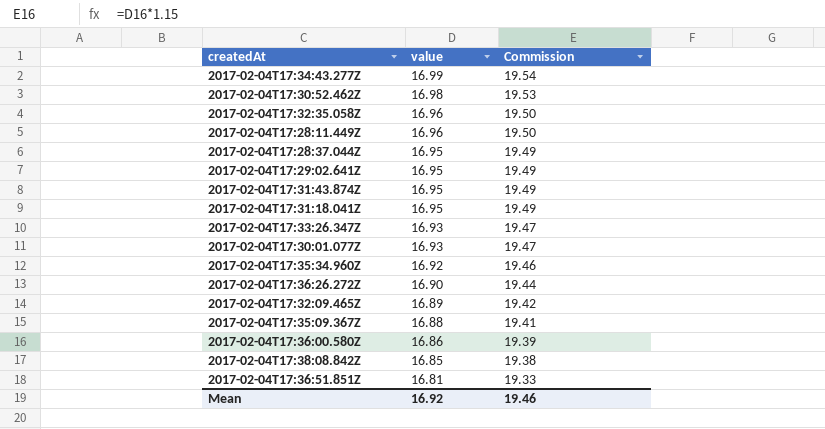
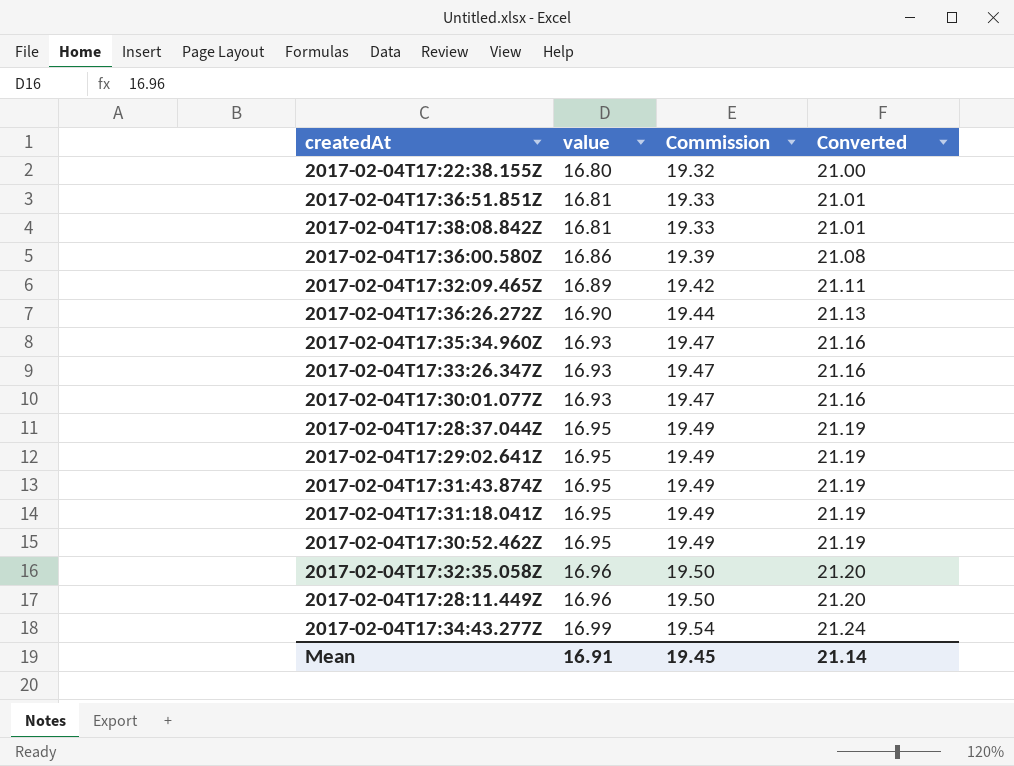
row order: value descending -> value ascending
column Converted | formula: none -> [value] * 1.25
row 2017-02-04T17:35:09.367Z: 16.88 | 19.41 -> none
row 2017-02-04T17:22:38.155Z: none -> 16.80 | 19.32 | 21.00
2017-02-04T17:38:08.842Z | value: 16.85 -> 16.81
2017-02-04T17:38:08.842Z | Commission: 19.38 -> 19.33
2017-02-04T17:35:34.960Z | value: 16.92 -> 16.93
2017-02-04T17:35:34.960Z | Commission: 19.46 -> 19.47
2017-02-04T17:30:52.462Z | value: 16.98 -> 16.95
2017-02-04T17:30:52.462Z | Commission: 19.53 -> 19.49
Mean | value: 16.92 -> 16.91
Mean | Commission: 19.46 -> 19.45

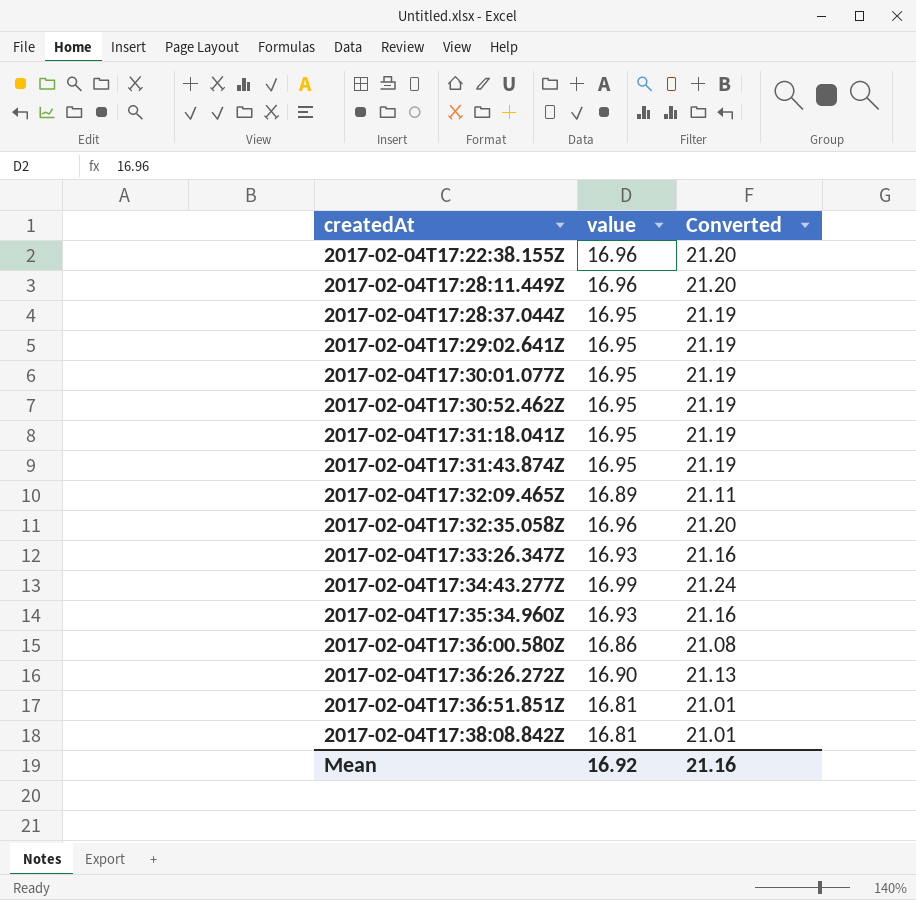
row order: value ascending -> createdAt ascending
column Commission | formula: [value] * 1.15 -> none
2017-02-04T17:22:38.155Z | value: 16.80 -> 16.96
2017-02-04T17:22:38.155Z | Converted: 21.00 -> 21.20
2017-02-04T17:30:01.077Z | value: 16.93 -> 16.95
2017-02-04T17:30:01.077Z | Converted: 21.16 -> 21.19
Mean | value: 16.91 -> 16.92
Mean | Converted: 21.14 -> 21.16

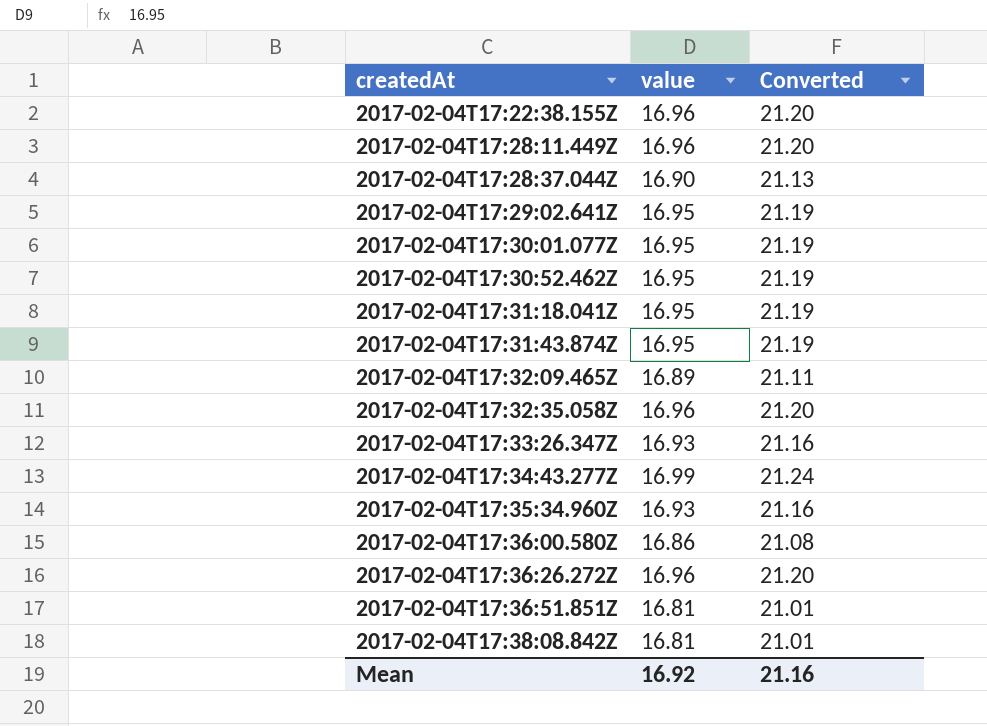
2017-02-04T17:28:37.044Z | value: 16.95 -> 16.90
2017-02-04T17:28:37.044Z | Converted: 21.19 -> 21.13
2017-02-04T17:36:26.272Z | value: 16.90 -> 16.96
2017-02-04T17:36:26.272Z | Converted: 21.13 -> 21.20

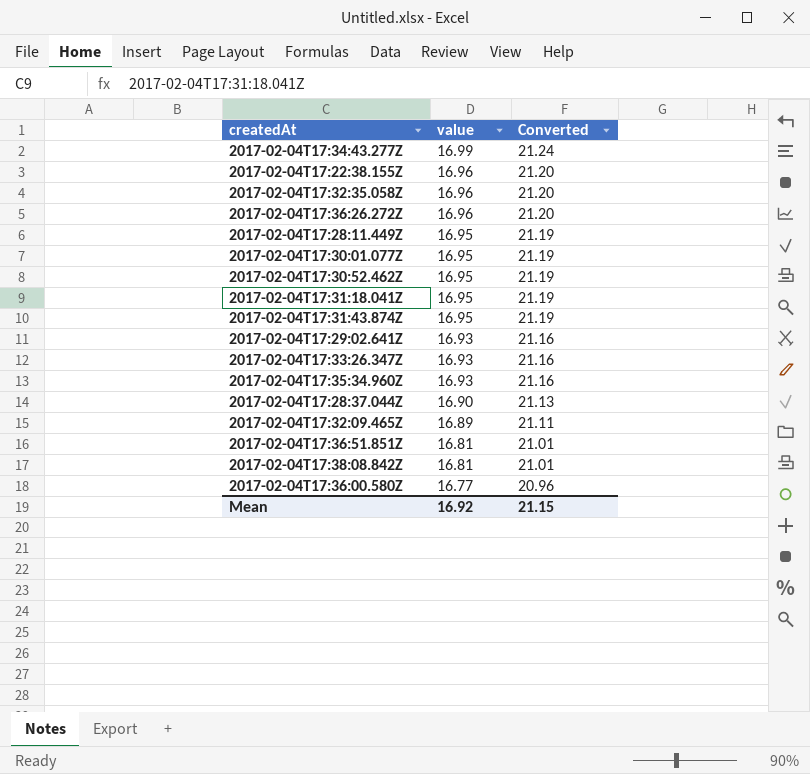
row order: createdAt ascending -> value descending
2017-02-04T17:28:11.449Z | value: 16.96 -> 16.95
2017-02-04T17:28:11.449Z | Converted: 21.20 -> 21.19
2017-02-04T17:29:02.641Z | value: 16.95 -> 16.93
2017-02-04T17:29:02.641Z | Converted: 21.19 -> 21.16
2017-02-04T17:36:00.580Z | value: 16.86 -> 16.77
2017-02-04T17:36:00.580Z | Converted: 21.08 -> 20.96
Mean | Converted: 21.16 -> 21.15

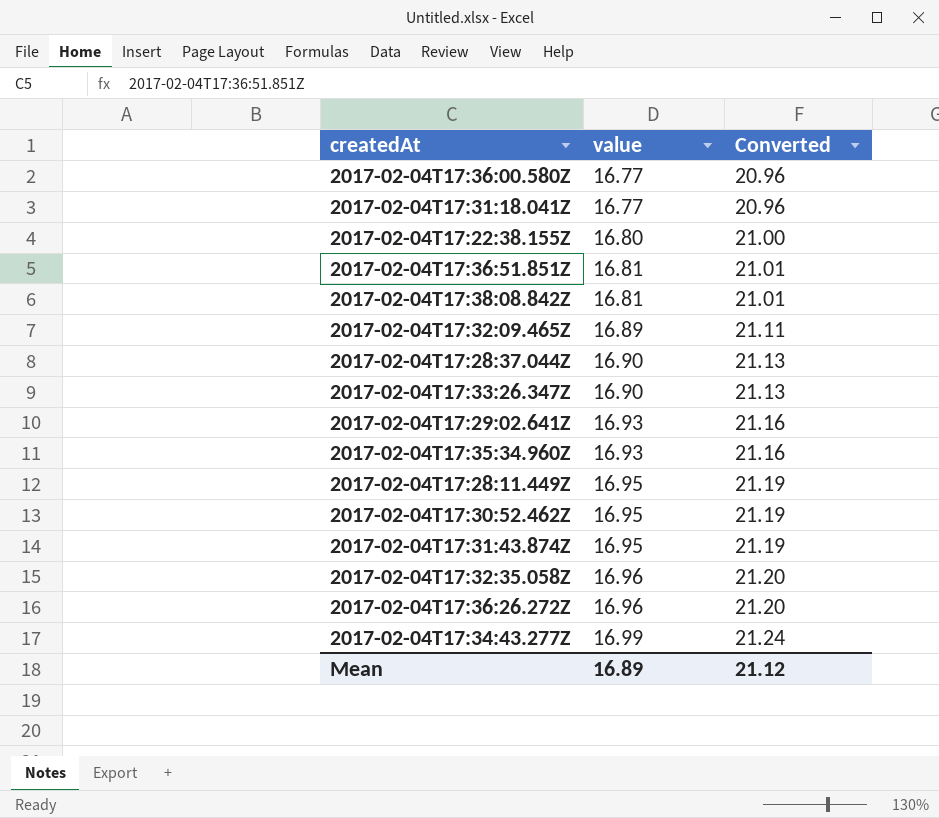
row order: value descending -> value ascending
row 2017-02-04T17:30:01.077Z: 16.95 | 21.19 -> none
2017-02-04T17:31:18.041Z | value: 16.95 -> 16.77
2017-02-04T17:31:18.041Z | Converted: 21.19 -> 20.96
2017-02-04T17:22:38.155Z | value: 16.96 -> 16.80
2017-02-04T17:22:38.155Z | Converted: 21.20 -> 21.00
2017-02-04T17:33:26.347Z | value: 16.93 -> 16.90
2017-02-04T17:33:26.347Z | Converted: 21.16 -> 21.13
Mean | value: 16.92 -> 16.89
Mean | Converted: 21.15 -> 21.12

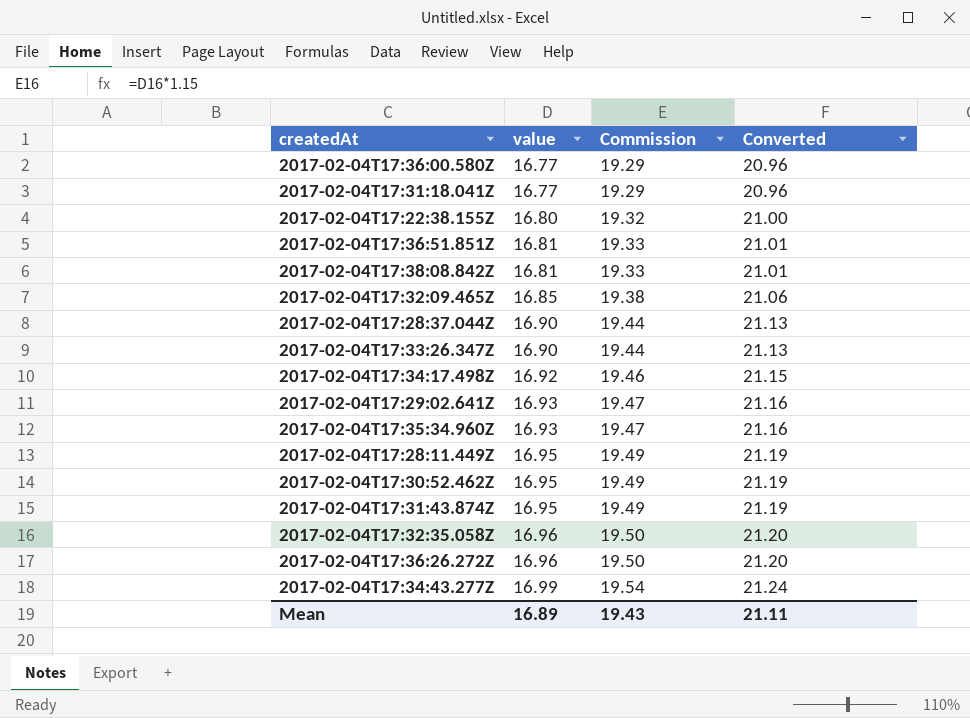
column Commission | formula: none -> [value] * 1.15
2017-02-04T17:32:09.465Z | value: 16.89 -> 16.85
2017-02-04T17:32:09.465Z | Converted: 21.11 -> 21.06
row 2017-02-04T17:34:17.498Z: none -> 16.92 | 19.46 | 21.15
Mean | Converted: 21.12 -> 21.11

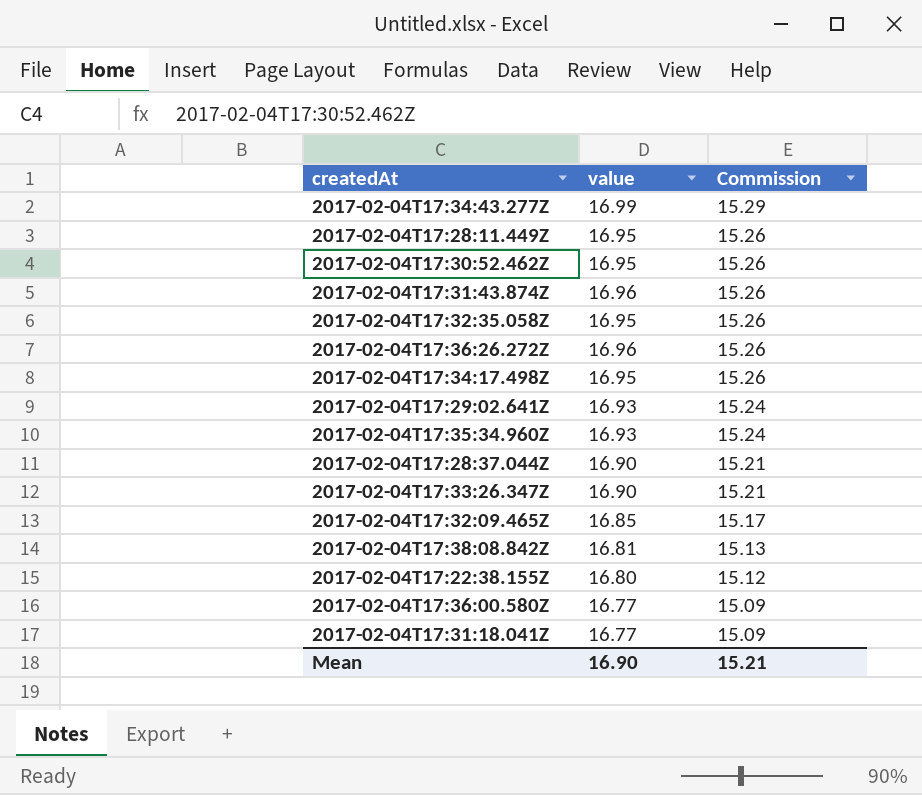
row order: value ascending -> Commission descending
column Converted | formula: [value] * 1.25 -> none
column Commission | formula: [value] * 1.15 -> [value] * 0.9
row 2017-02-04T17:36:51.851Z: 16.81 | 19.33 | 21.01 -> none
2017-02-04T17:31:43.874Z | value: 16.95 -> 16.96
2017-02-04T17:32:35.058Z | value: 16.96 -> 16.95
2017-02-04T17:34:17.498Z | value: 16.92 -> 16.95
Mean | value: 16.89 -> 16.90
Mean | Commission: 19.43 -> 15.21

